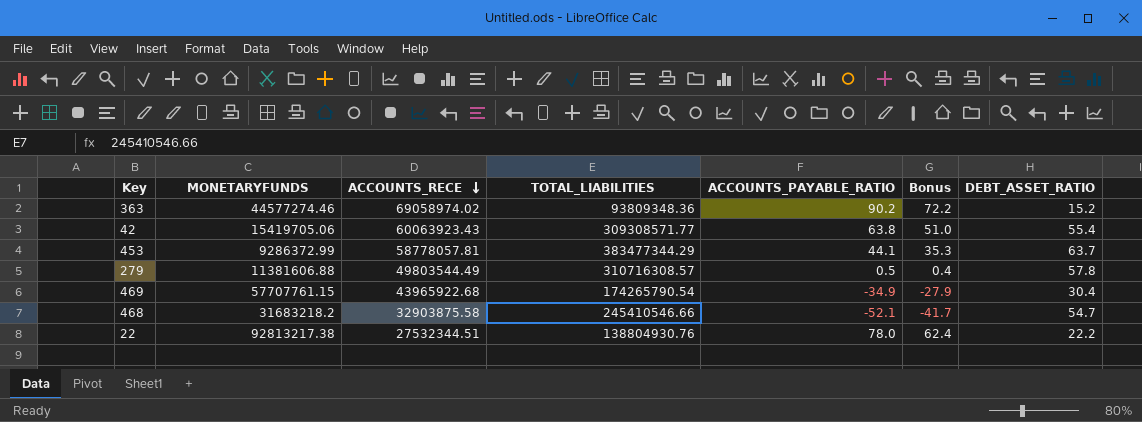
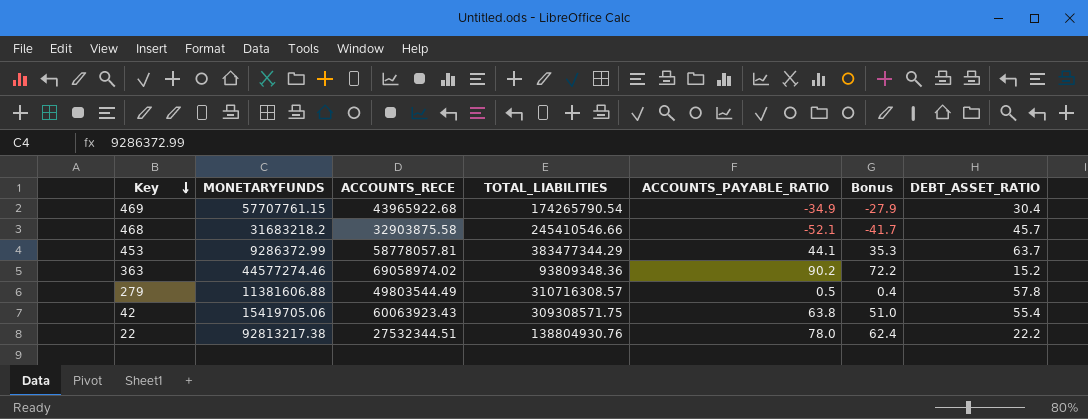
row order: ACCOUNTS_RECE descending -> Key descending
468 | DEBT_ASSET_RATIO: 54.7 -> 45.7
42 | TOTAL_LIABILITIES: 309308571.77 -> 309308571.75

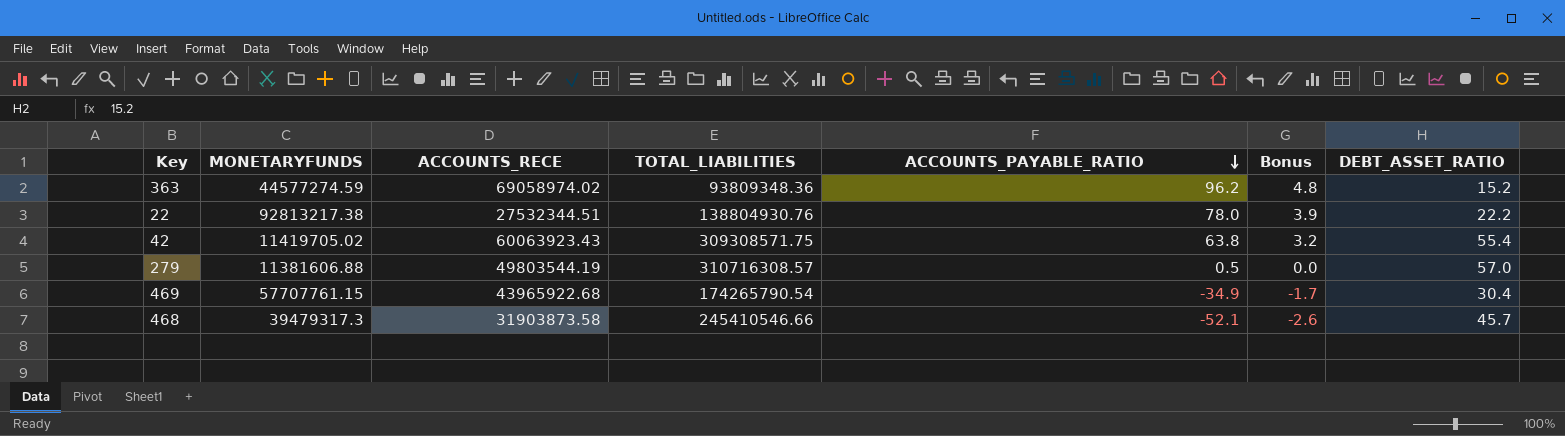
row order: Key descending -> ACCOUNTS_PAYABLE_RATIO descending
column Bonus | formula: [ACCOUNTS_PAYABLE_RATIO] * 0.8 -> [ACCOUNTS_PAYABLE_RATIO] * 0.05
row 453: 9286372.99 | 58778057.81 | 383477344.29 | 44.1 | 35.3 | 63.7 -> none
363 | MONETARYFUNDS: 44577274.46 -> 44577274.59
363 | ACCOUNTS_PAYABLE_RATIO: 90.2 -> 96.2
42 | MONETARYFUNDS: 15419705.06 -> 11419705.02
279 | ACCOUNTS_RECE: 49803544.49 -> 49803544.19
279 | DEBT_ASSET_RATIO: 57.8 -> 57.0
468 | MONETARYFUNDS: 31683218.2 -> 39479317.3
468 | ACCOUNTS_RECE: 32903875.58 -> 31903873.58

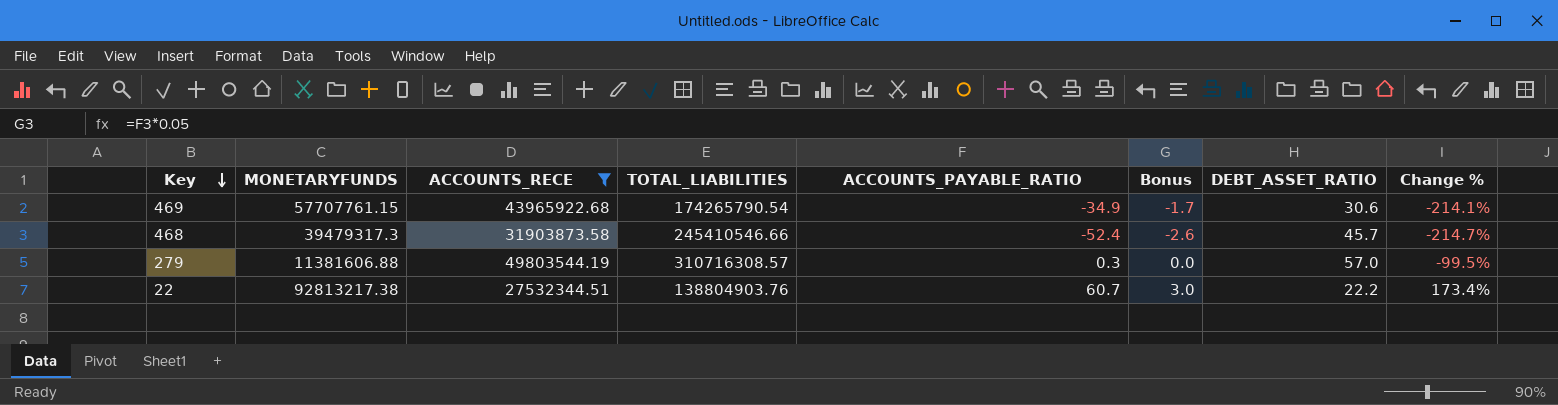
filter: none -> ACCOUNTS_RECE <= 49803544.19
row order: ACCOUNTS_PAYABLE_RATIO descending -> Key descending
column Change % | formula: none -> ([ACCOUNTS_PAYABLE_RATIO] - [DEBT_ASSET_RATIO]) / [DEBT_ASSET_RATIO]
469 | DEBT_ASSET_RATIO: 30.4 -> 30.6
468 | ACCOUNTS_PAYABLE_RATIO: -52.1 -> -52.4
279 | ACCOUNTS_PAYABLE_RATIO: 0.5 -> 0.3
22 | TOTAL_LIABILITIES: 138804930.76 -> 138804903.76
22 | ACCOUNTS_PAYABLE_RATIO: 78.0 -> 60.7
22 | Bonus: 3.9 -> 3.0

